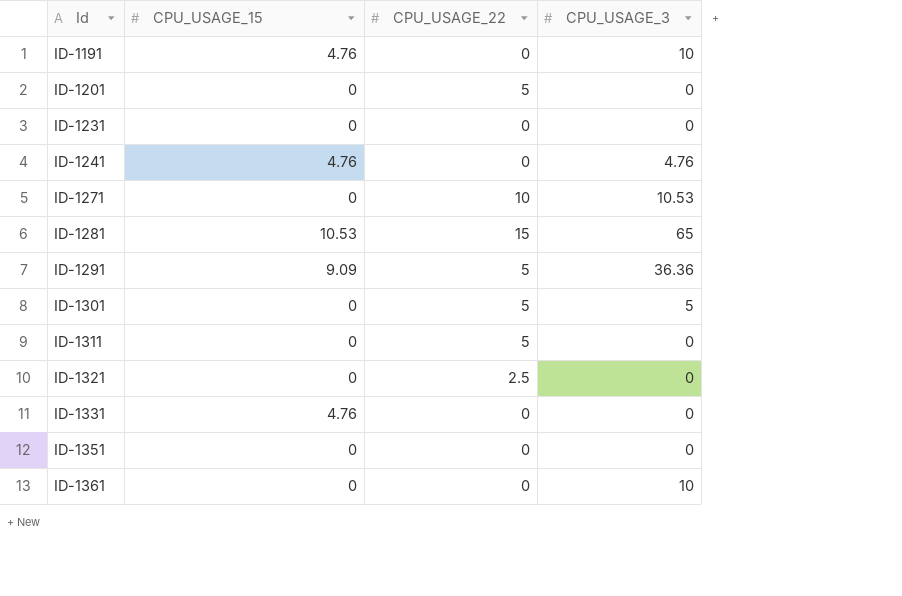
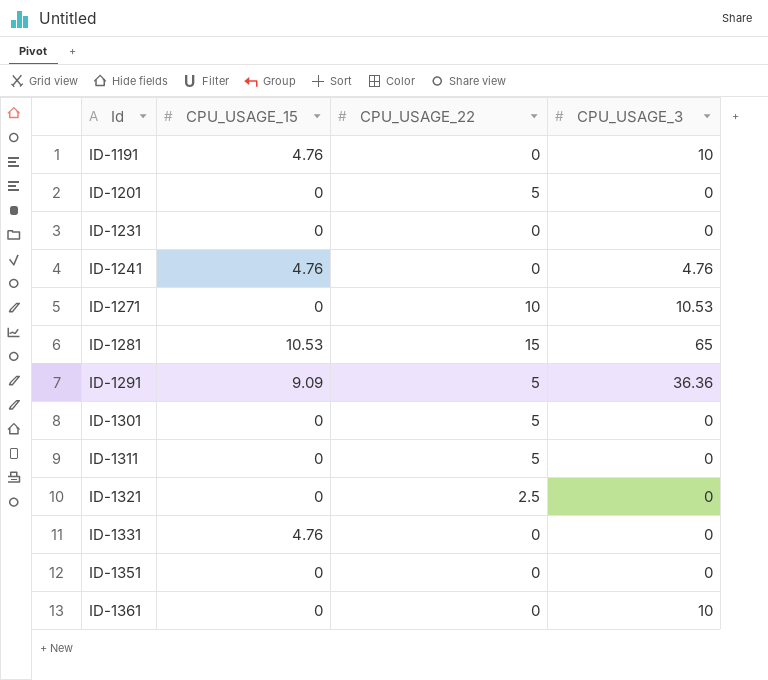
ID-1301 | CPU_USAGE_3: 5 -> 0

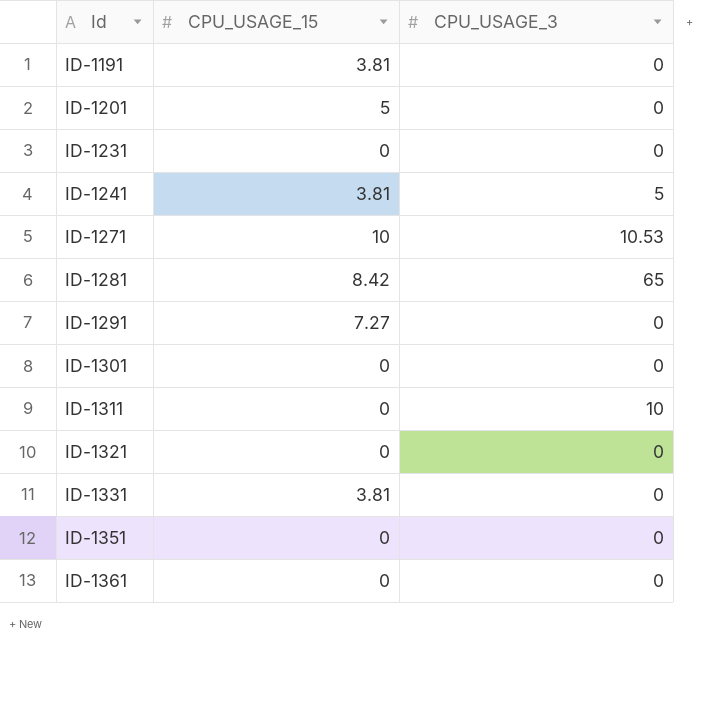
column CPU_USAGE_22 | position: 3 -> none
ID-1191 | CPU_USAGE_15: 4.76 -> 3.81
ID-1191 | CPU_USAGE_3: 10 -> 0
ID-1201 | CPU_USAGE_15: 0 -> 5
ID-1241 | CPU_USAGE_15: 4.76 -> 3.81
ID-1241 | CPU_USAGE_3: 4.76 -> 5
ID-1271 | CPU_USAGE_15: 0 -> 10
ID-1281 | CPU_USAGE_15: 10.53 -> 8.42
ID-1291 | CPU_USAGE_15: 9.09 -> 7.27
ID-1291 | CPU_USAGE_3: 36.36 -> 0
ID-1311 | CPU_USAGE_3: 0 -> 10
ID-1331 | CPU_USAGE_15: 4.76 -> 3.81
ID-1361 | CPU_USAGE_3: 10 -> 0

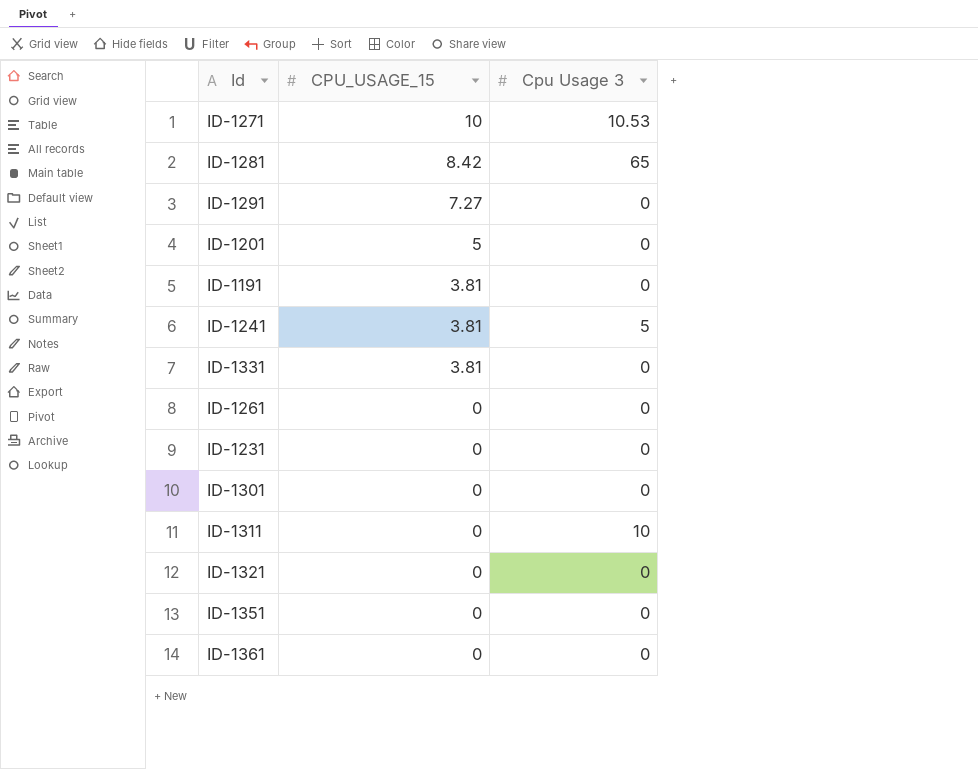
row order: Id ascending -> CPU_USAGE_15 descending
column name: CPU_USAGE_3 -> Cpu Usage 3
row ID-1261: none -> 0 | 0

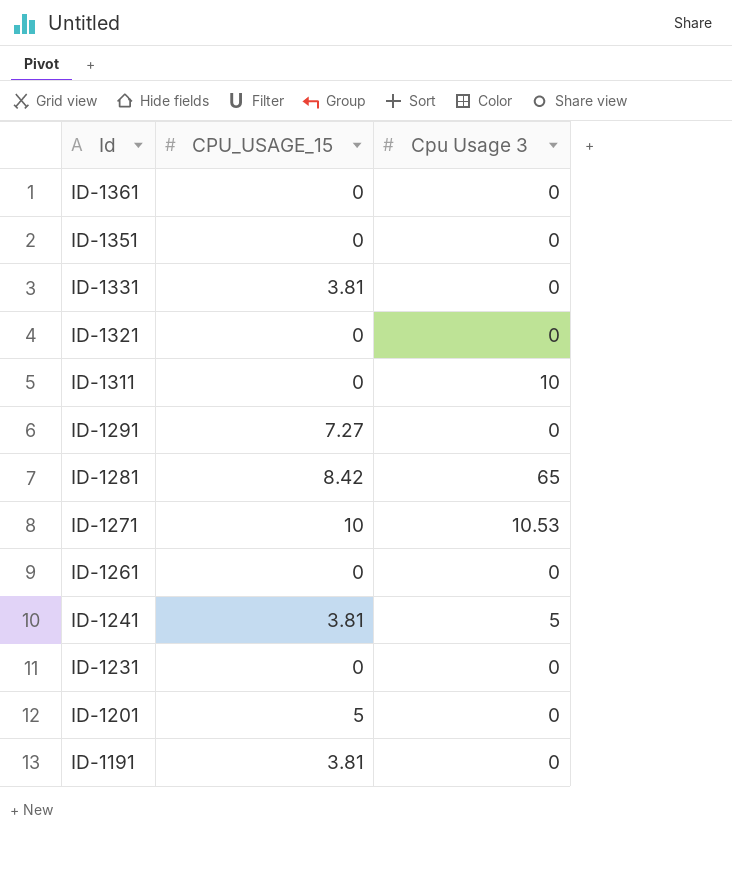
row order: CPU_USAGE_15 descending -> Id descending
row ID-1301: 0 | 0 -> none

